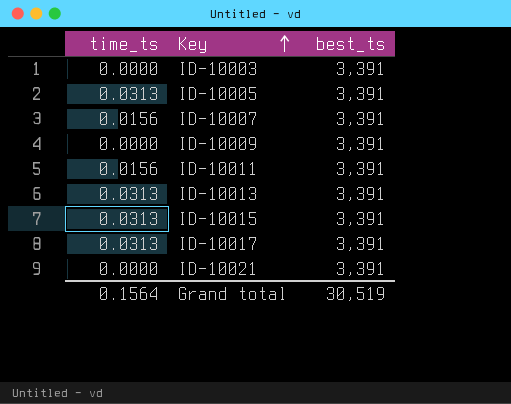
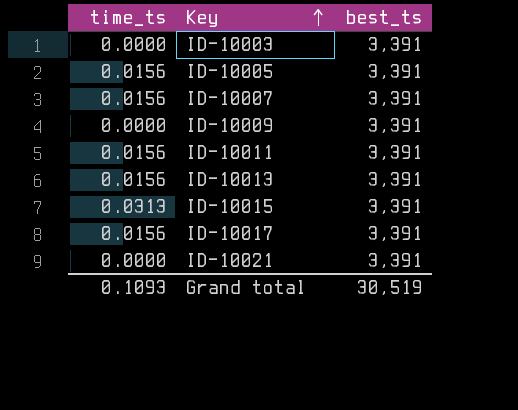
ID-10005 | time_ts: 0.0313 -> 0.0156
ID-10013 | time_ts: 0.0313 -> 0.0156
ID-10017 | time_ts: 0.0313 -> 0.0156
Grand total | time_ts: 0.1564 -> 0.1093

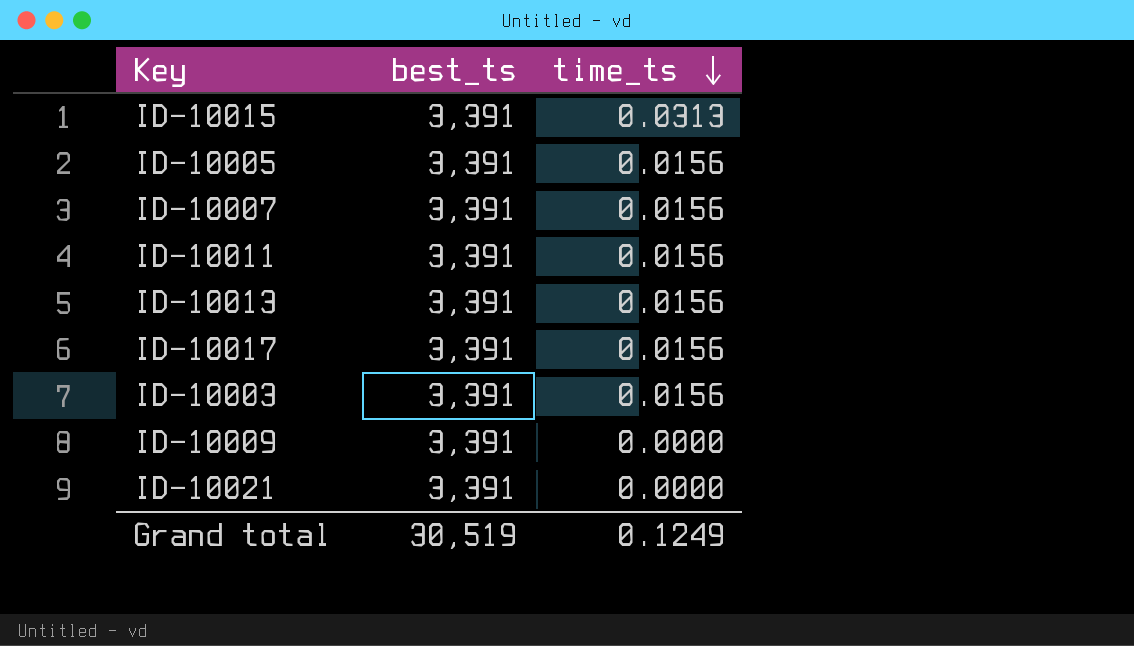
row order: Key ascending -> time_ts descending
column time_ts | position: 1 -> 3
ID-10003 | time_ts: 0.0000 -> 0.0156
Grand total | time_ts: 0.1093 -> 0.1249

